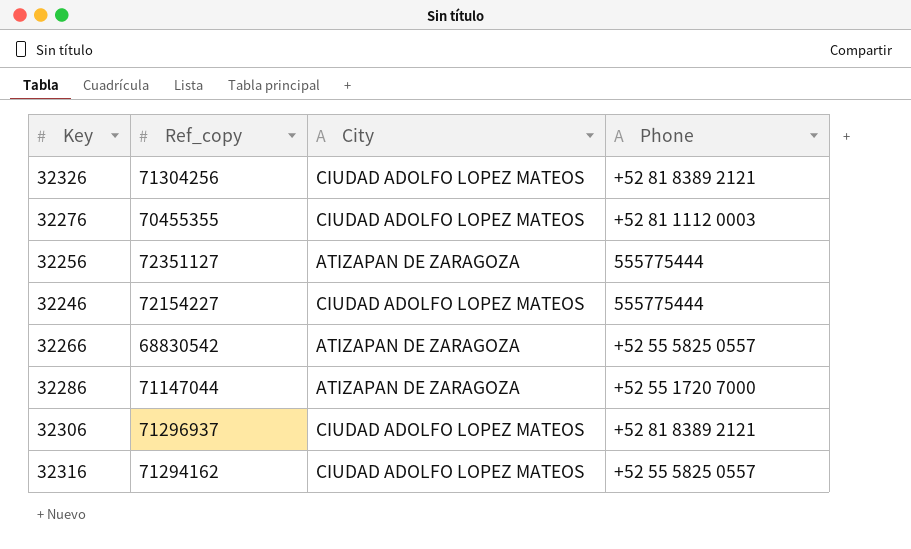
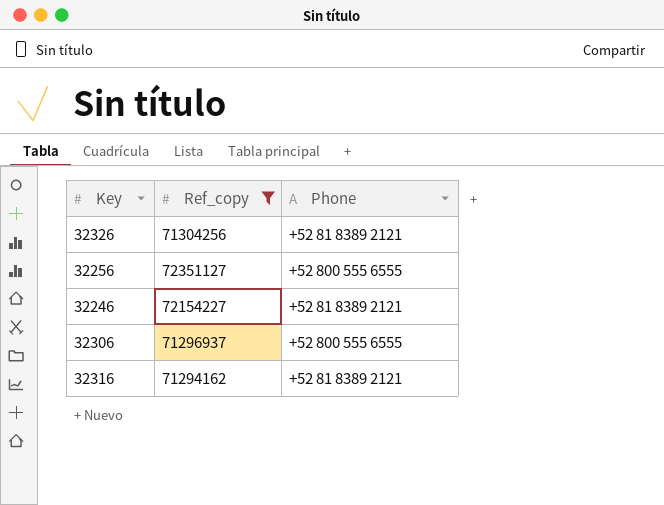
filter: none -> Ref_copy >= 71294162
column City | position: 3 -> none
32256 | Phone: 555775444 -> +52 800 555 6555
32246 | Phone: 555775444 -> +52 81 8389 2121
32306 | Phone: +52 81 8389 2121 -> +52 800 555 6555
32316 | Phone: +52 55 5825 0557 -> +52 81 8389 2121

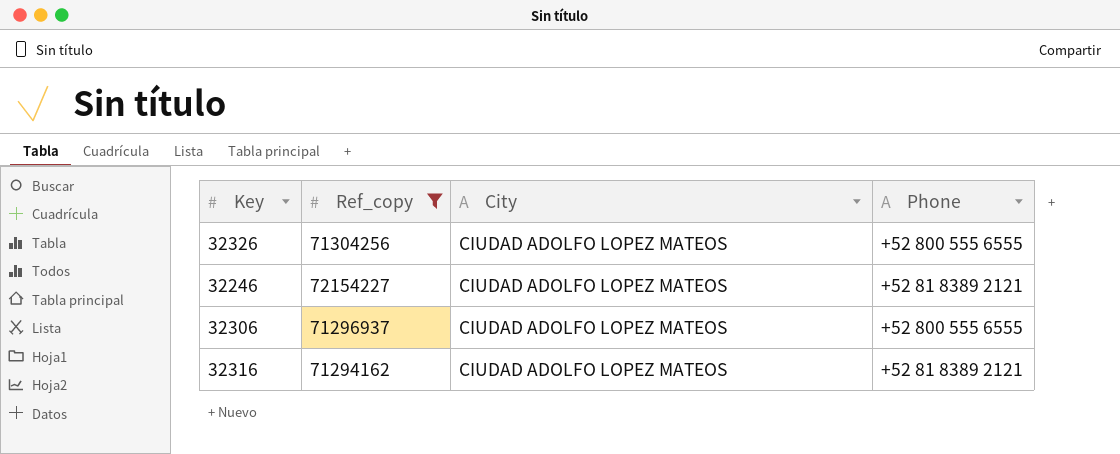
column City | position: none -> 3
row 32256: 72351127 | +52 800 555 6555 -> none
32326 | Phone: +52 81 8389 2121 -> +52 800 555 6555

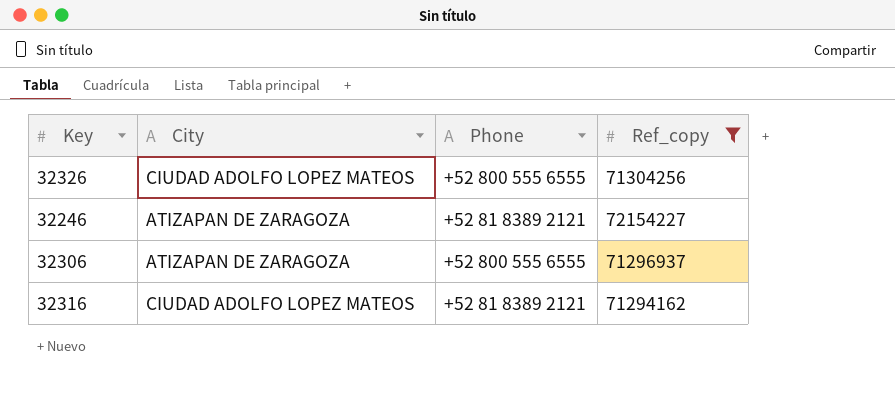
column Ref_copy | position: 2 -> 4
32246 | City: CIUDAD ADOLFO LOPEZ MATEOS -> ATIZAPAN DE ZARAGOZA
32306 | City: CIUDAD ADOLFO LOPEZ MATEOS -> ATIZAPAN DE ZARAGOZA

